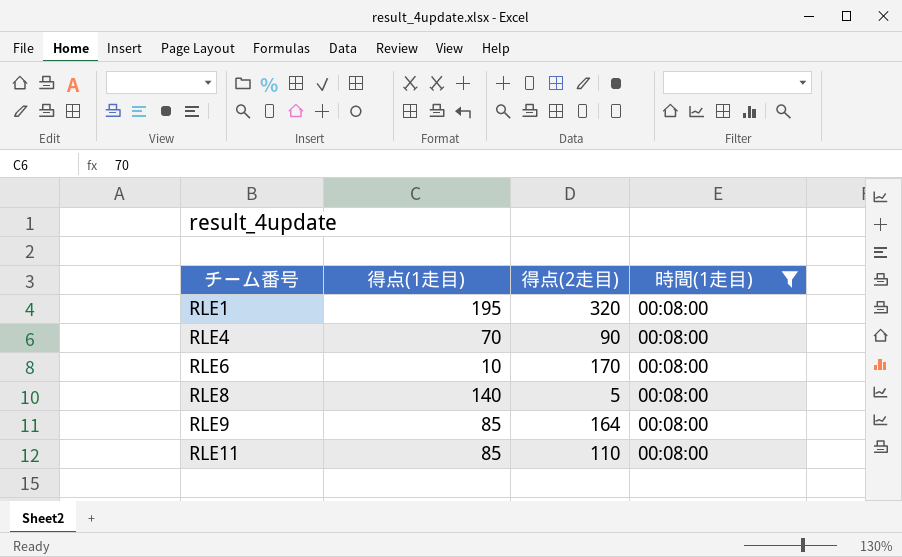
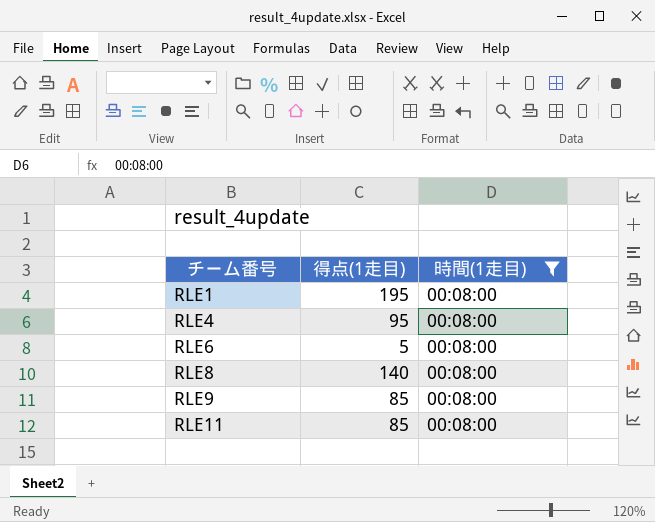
column 得点(2走目) | position: 3 -> none
RLE4 | 得点(1走目): 70 -> 95
RLE6 | 得点(1走目): 10 -> 5

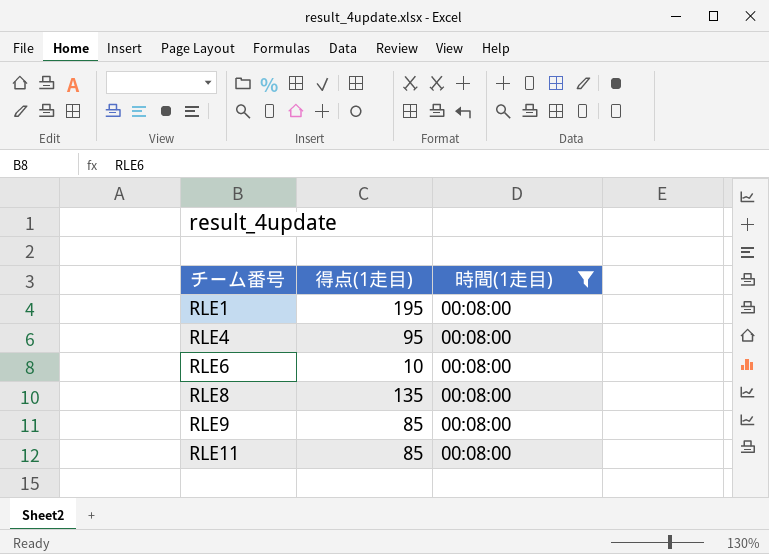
RLE6 | 得点(1走目): 5 -> 10
RLE8 | 得点(1走目): 140 -> 135

